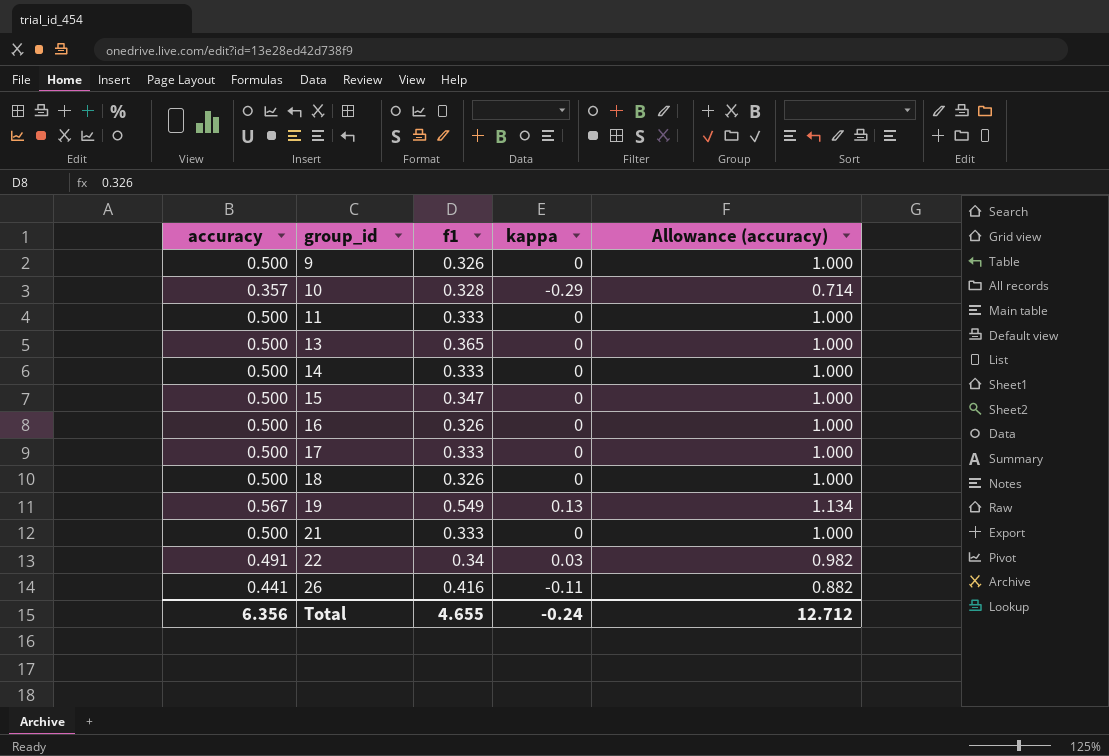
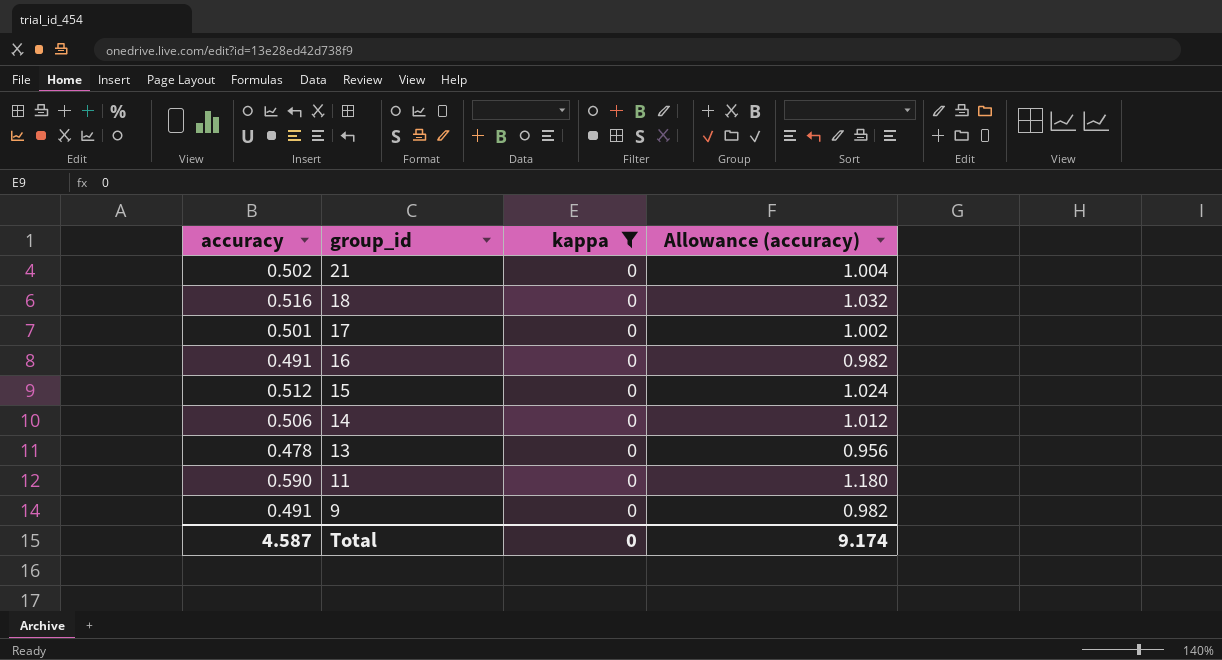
filter: none -> kappa = 0
row order: group_id ascending -> group_id descending
column f1 | position: 3 -> none
21 | accuracy: 0.500 -> 0.502
21 | Allowance (accuracy): 1.000 -> 1.004
18 | accuracy: 0.500 -> 0.516
18 | Allowance (accuracy): 1.000 -> 1.032
17 | accuracy: 0.500 -> 0.501
17 | Allowance (accuracy): 1.000 -> 1.002
16 | accuracy: 0.500 -> 0.491
16 | Allowance (accuracy): 1.000 -> 0.982
15 | accuracy: 0.500 -> 0.512
15 | Allowance (accuracy): 1.000 -> 1.024
14 | accuracy: 0.500 -> 0.506
14 | Allowance (accuracy): 1.000 -> 1.012
13 | accuracy: 0.500 -> 0.478
13 | Allowance (accuracy): 1.000 -> 0.956
11 | accuracy: 0.500 -> 0.590
11 | Allowance (accuracy): 1.000 -> 1.180
9 | accuracy: 0.500 -> 0.491
9 | Allowance (accuracy): 1.000 -> 0.982
Total | accuracy: 6.356 -> 4.587
Total | kappa: -0.24 -> 0
Total | Allowance (accuracy): 12.712 -> 9.174

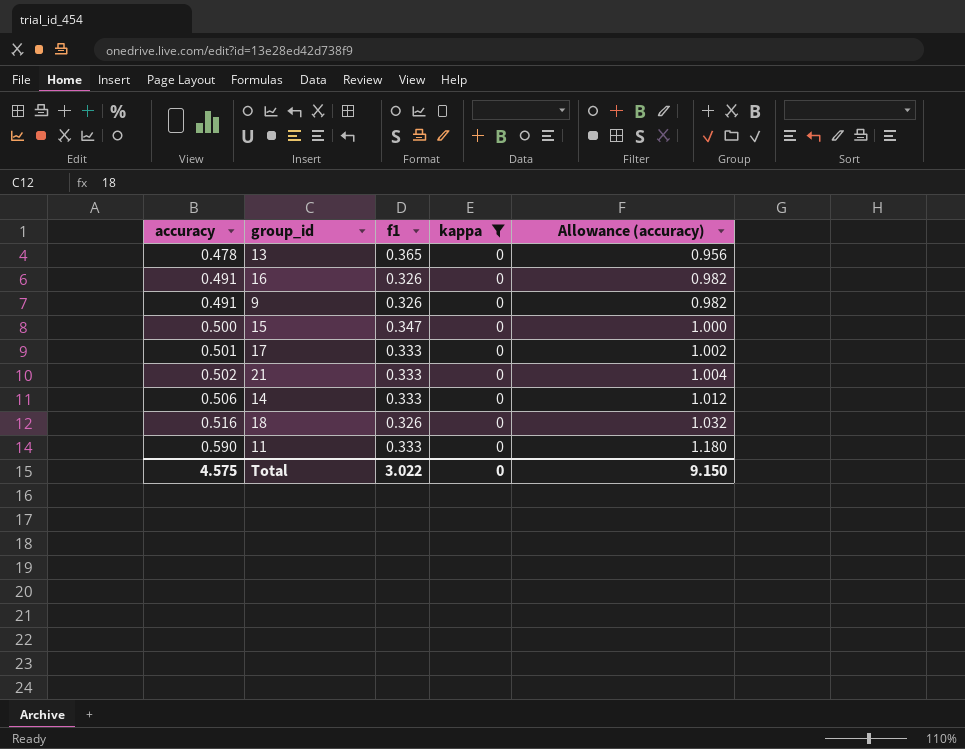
row order: group_id descending -> accuracy ascending
column f1 | position: none -> 3
15 | accuracy: 0.512 -> 0.500
15 | Allowance (accuracy): 1.024 -> 1.000
Total | accuracy: 4.587 -> 4.575
Total | Allowance (accuracy): 9.174 -> 9.150

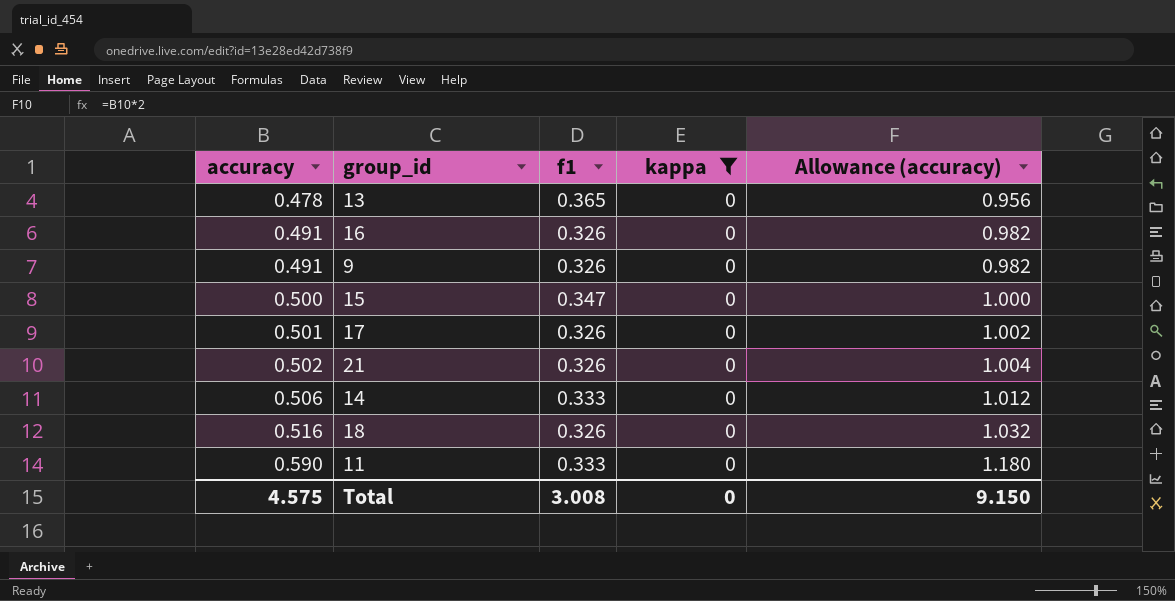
17 | f1: 0.333 -> 0.326
21 | f1: 0.333 -> 0.326
Total | f1: 3.022 -> 3.008

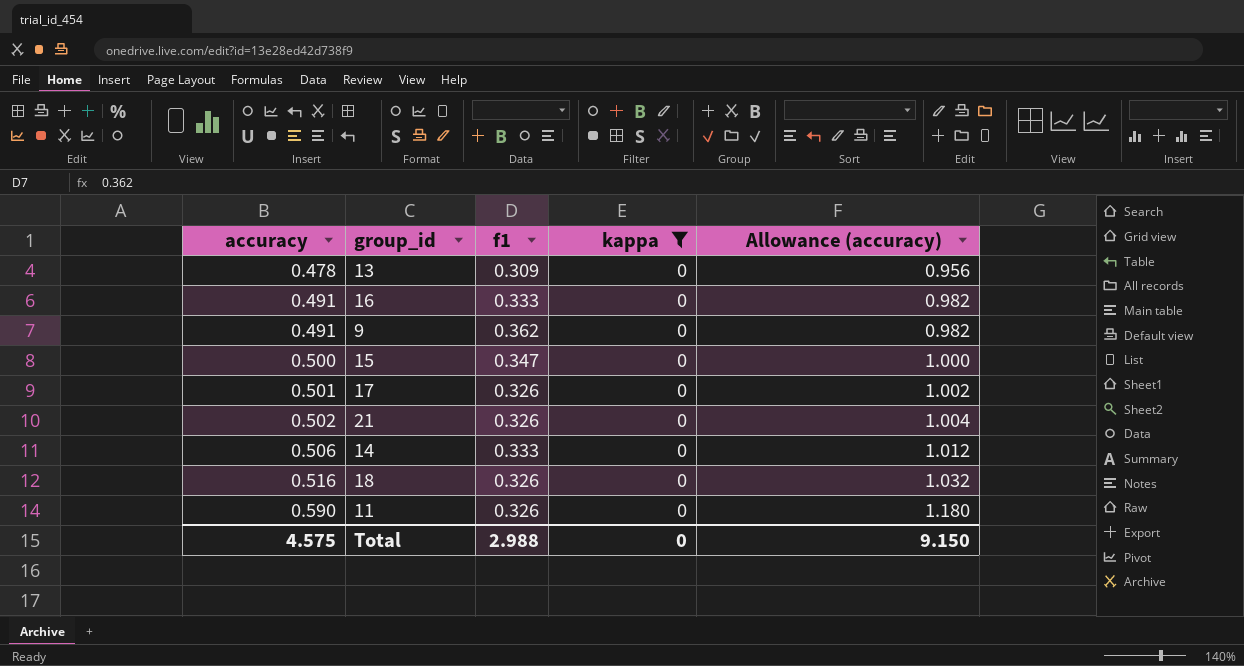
13 | f1: 0.365 -> 0.309
16 | f1: 0.326 -> 0.333
9 | f1: 0.326 -> 0.362
11 | f1: 0.333 -> 0.326
Total | f1: 3.008 -> 2.988

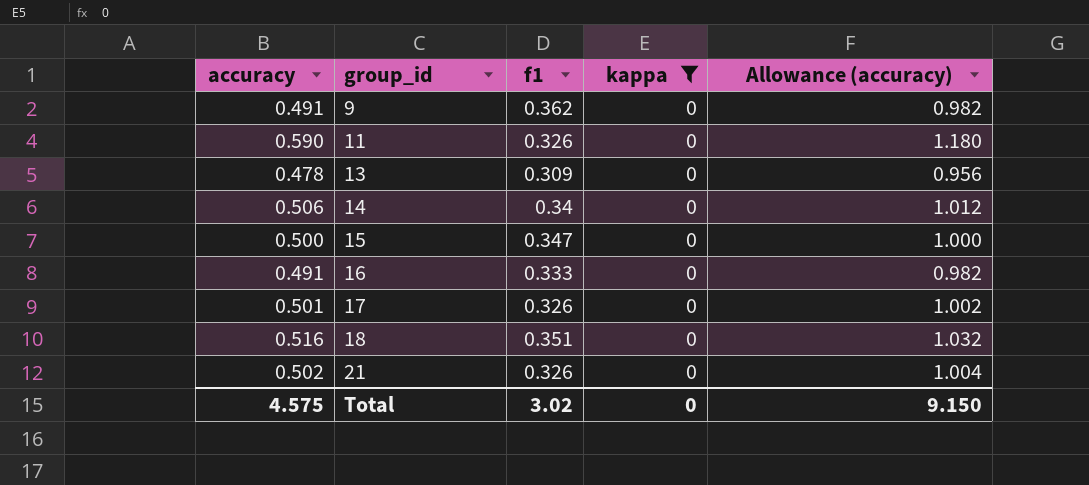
row order: accuracy ascending -> group_id ascending
14 | f1: 0.333 -> 0.34
18 | f1: 0.326 -> 0.351
Total | f1: 2.988 -> 3.02

